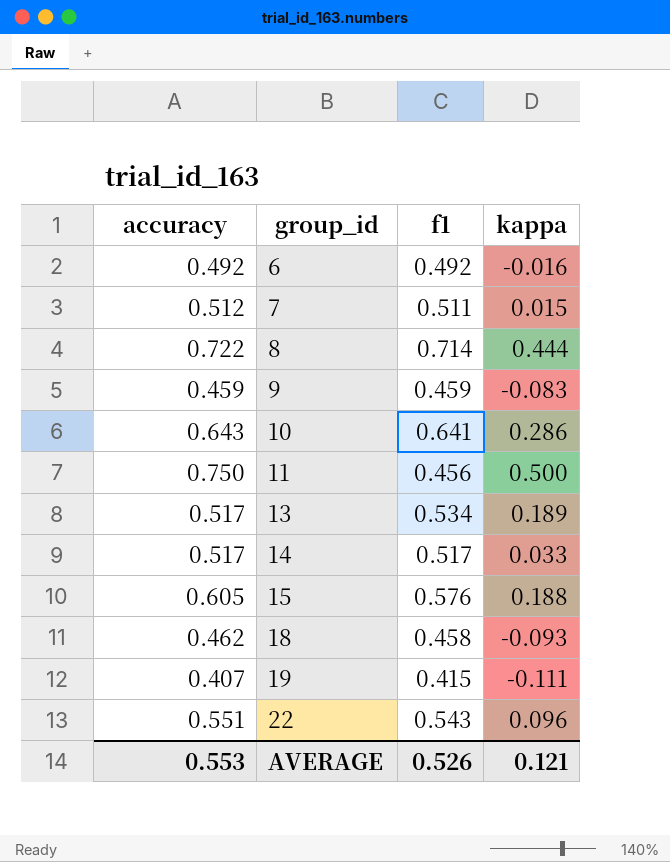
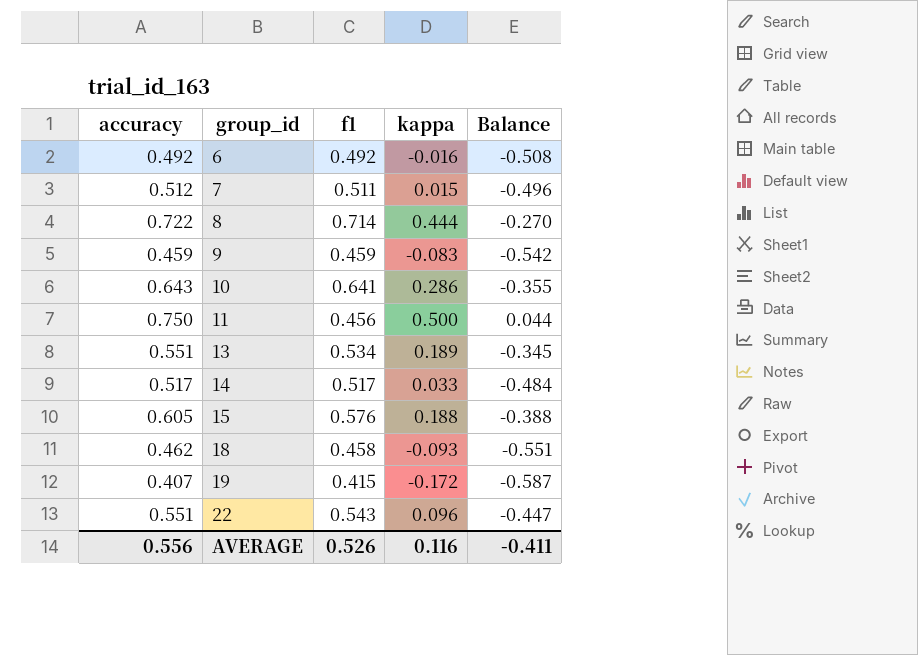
column Balance | formula: none -> [kappa] - [f1]
13 | accuracy: 0.517 -> 0.551
19 | kappa: -0.111 -> -0.172
AVERAGE | accuracy: 0.553 -> 0.556
AVERAGE | kappa: 0.121 -> 0.116

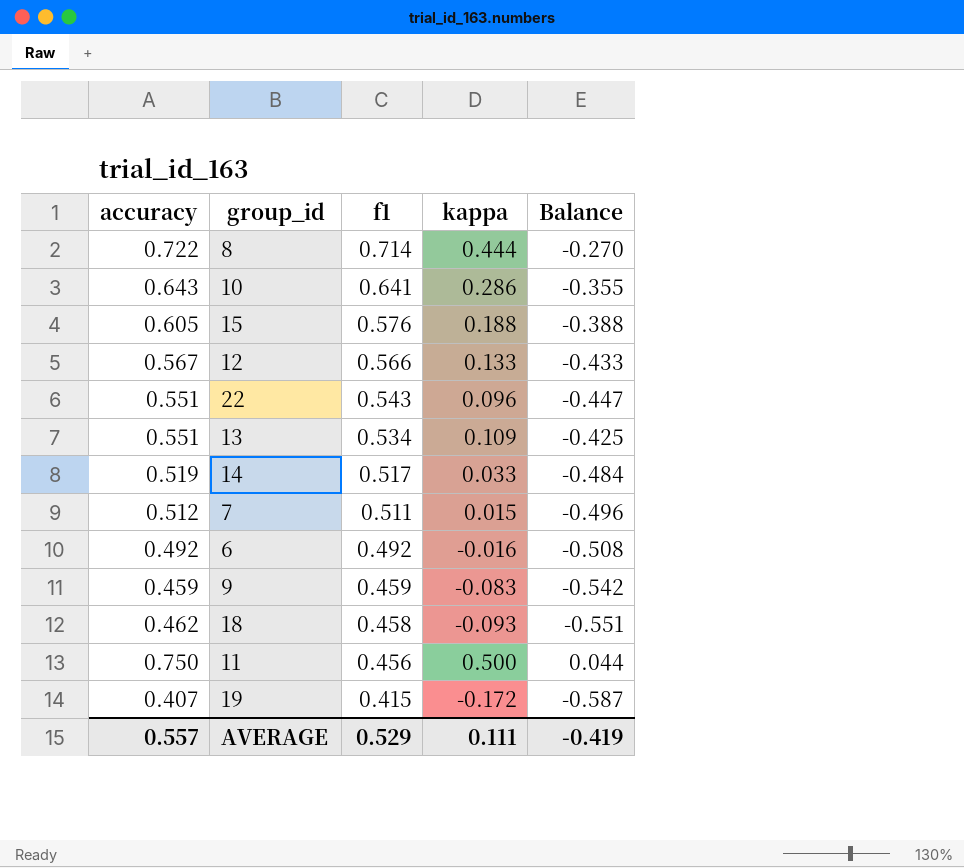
row order: group_id ascending -> f1 descending
row 12: none -> 0.567 | 0.566 | 0.133 | -0.433
13 | kappa: 0.189 -> 0.109
13 | Balance: -0.345 -> -0.425
14 | accuracy: 0.517 -> 0.519
AVERAGE | accuracy: 0.556 -> 0.557
AVERAGE | f1: 0.526 -> 0.529
AVERAGE | kappa: 0.116 -> 0.111
AVERAGE | Balance: -0.411 -> -0.419

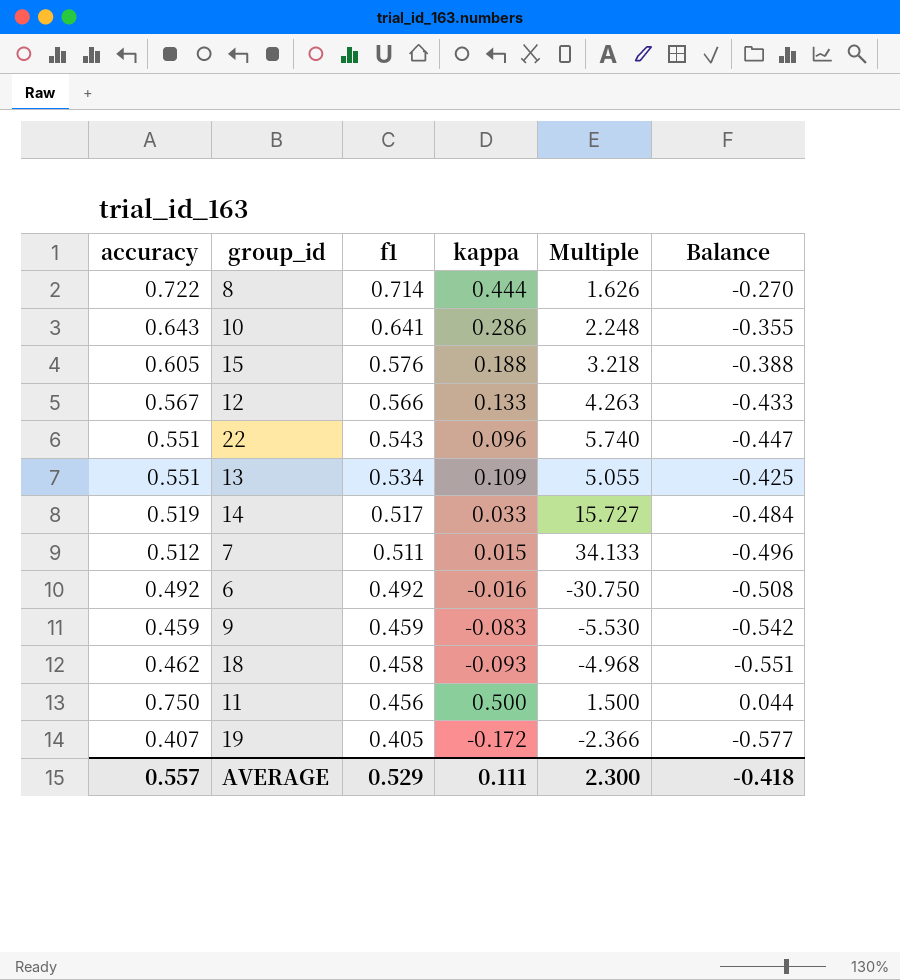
column Multiple | formula: none -> [accuracy] / [kappa]
19 | f1: 0.415 -> 0.405
19 | Balance: -0.587 -> -0.577
AVERAGE | Balance: -0.419 -> -0.418

